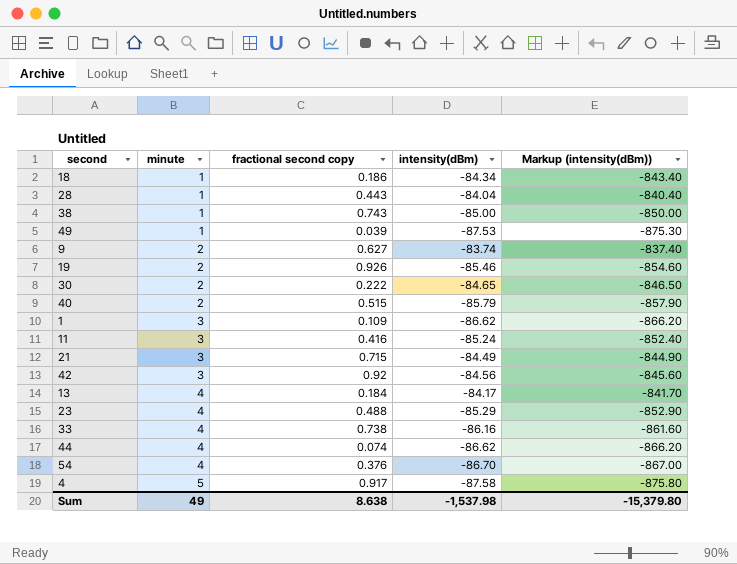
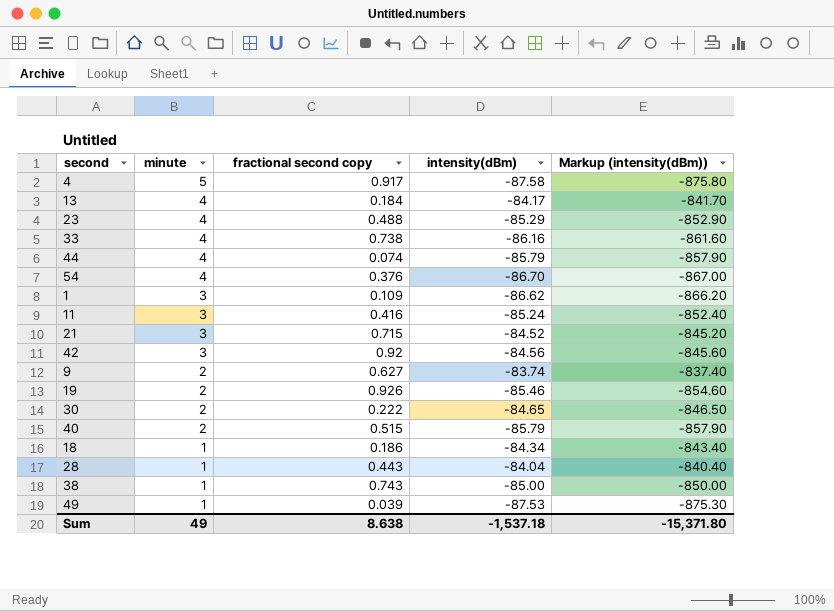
row order: minute ascending -> minute descending
44 | intensity(dBm): -86.62 -> -85.79
44 | Markup (intensity(dBm)): -866.20 -> -857.90
21 | intensity(dBm): -84.49 -> -84.52
21 | Markup (intensity(dBm)): -844.90 -> -845.20
Sum | intensity(dBm): -1,537.98 -> -1,537.18
Sum | Markup (intensity(dBm)): -15,379.80 -> -15,371.80

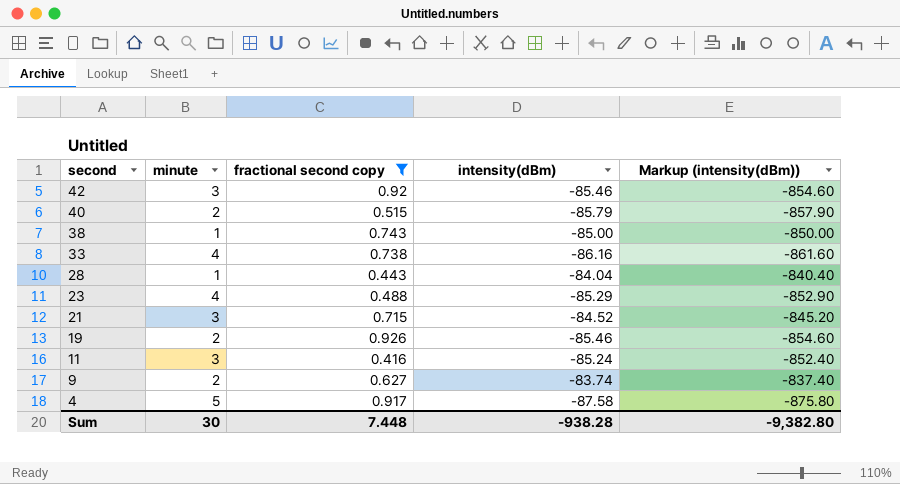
filter: none -> fractional second copy >= 0.416
row order: minute descending -> second descending
42 | intensity(dBm): -84.56 -> -85.46
42 | Markup (intensity(dBm)): -845.60 -> -854.60
Sum | minute: 49 -> 30
Sum | fractional second copy: 8.638 -> 7.448
Sum | intensity(dBm): -1,537.18 -> -938.28
Sum | Markup (intensity(dBm)): -15,371.80 -> -9,382.80

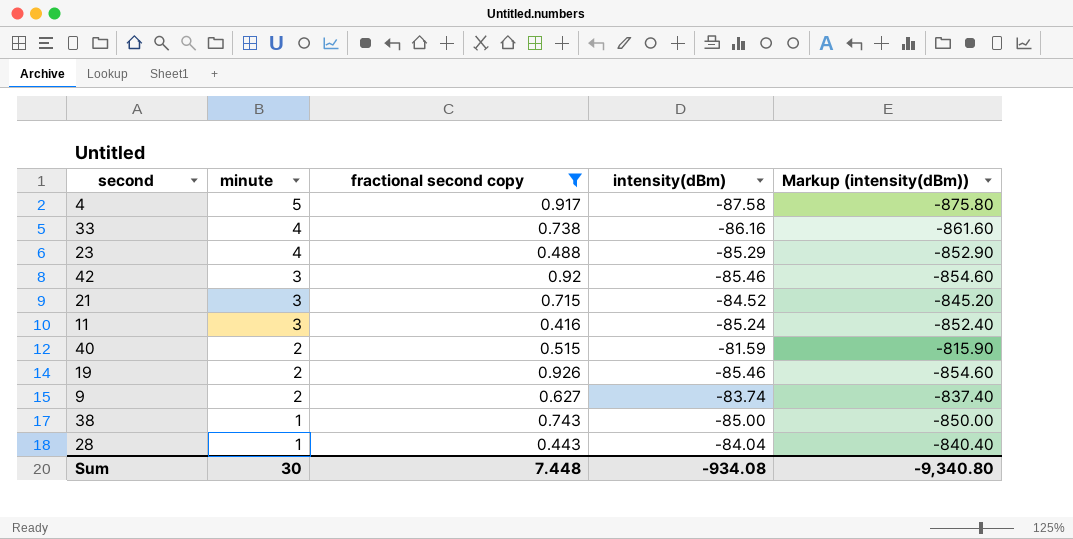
row order: second descending -> minute descending
40 | intensity(dBm): -85.79 -> -81.59
40 | Markup (intensity(dBm)): -857.90 -> -815.90
Sum | intensity(dBm): -938.28 -> -934.08
Sum | Markup (intensity(dBm)): -9,382.80 -> -9,340.80

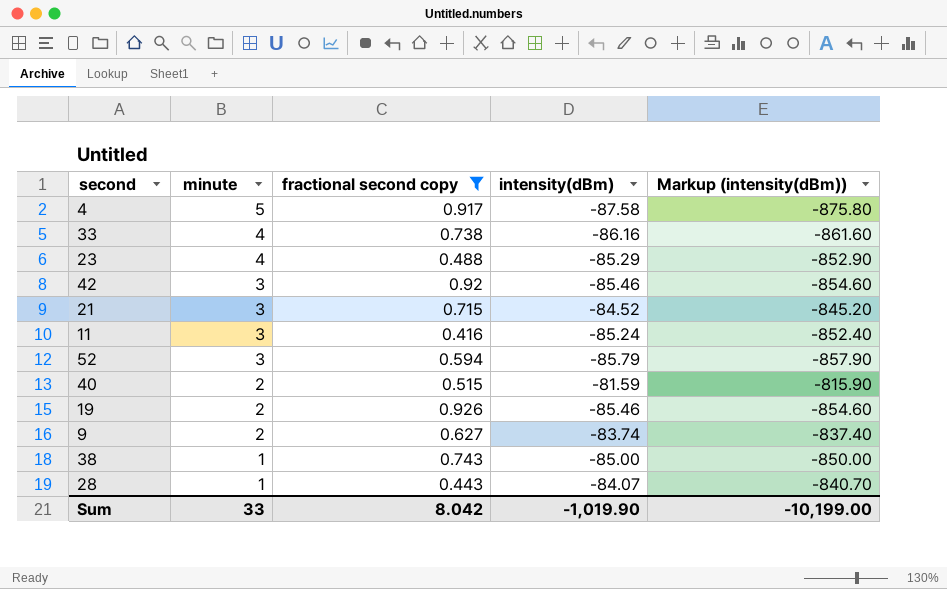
row 52: none -> 3 | 0.594 | -85.79 | -857.90
28 | intensity(dBm): -84.04 -> -84.07
28 | Markup (intensity(dBm)): -840.40 -> -840.70
Sum | minute: 30 -> 33
Sum | fractional second copy: 7.448 -> 8.042
Sum | intensity(dBm): -934.08 -> -1,019.90
Sum | Markup (intensity(dBm)): -9,340.80 -> -10,199.00

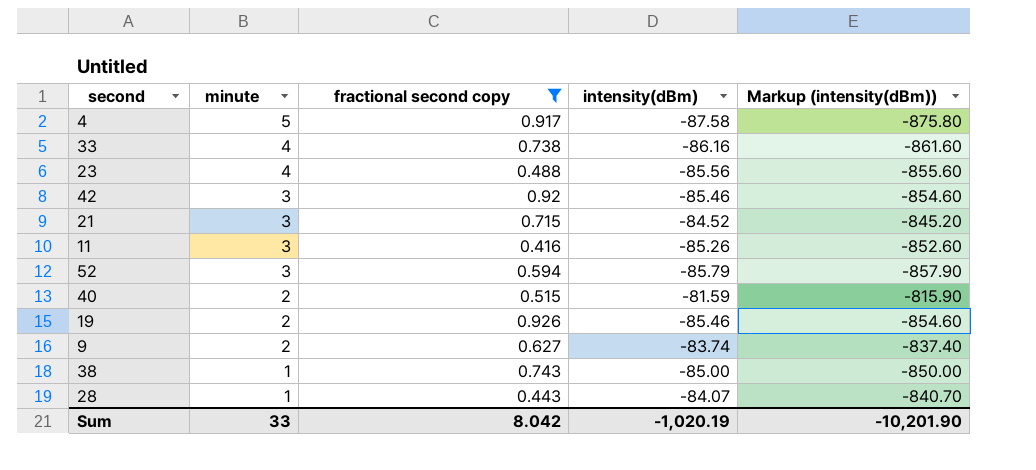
23 | intensity(dBm): -85.29 -> -85.56
23 | Markup (intensity(dBm)): -852.90 -> -855.60
11 | intensity(dBm): -85.24 -> -85.26
11 | Markup (intensity(dBm)): -852.40 -> -852.60
Sum | intensity(dBm): -1,019.90 -> -1,020.19
Sum | Markup (intensity(dBm)): -10,199.00 -> -10,201.90

